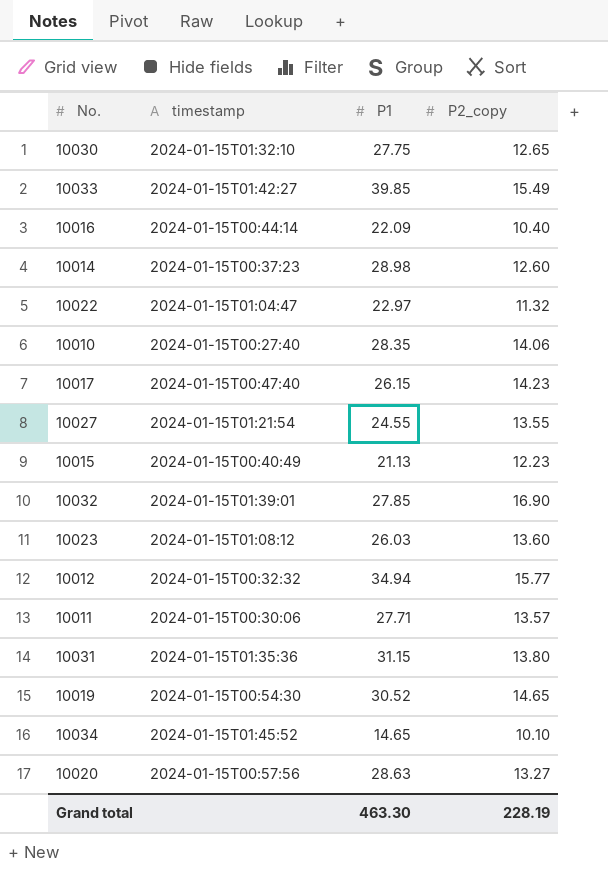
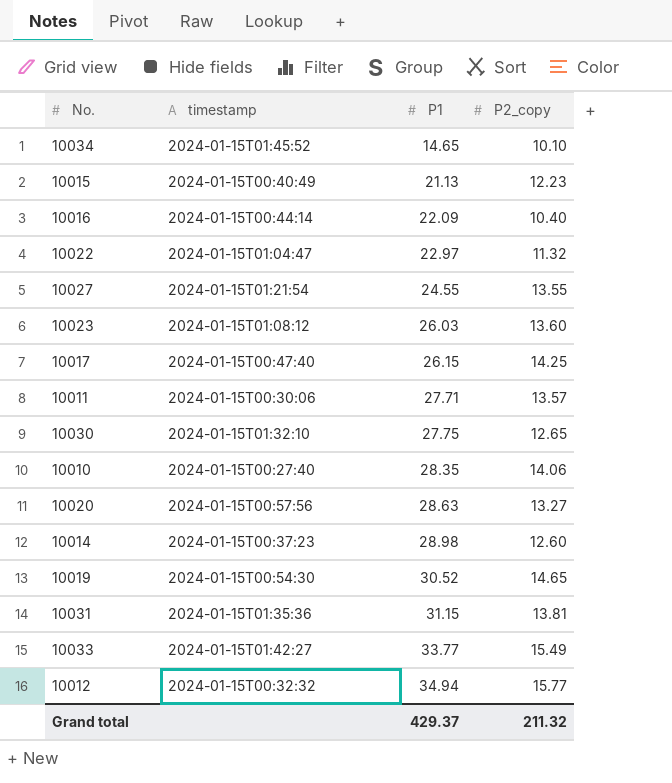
row order: none -> P1 ascending
row 10032: 2024-01-15T01:39:01 | 27.85 | 16.90 -> none
10017 | P2_copy: 14.23 -> 14.25
10031 | P2_copy: 13.80 -> 13.81
10033 | P1: 39.85 -> 33.77
Grand total | P1: 463.30 -> 429.37
Grand total | P2_copy: 228.19 -> 211.32

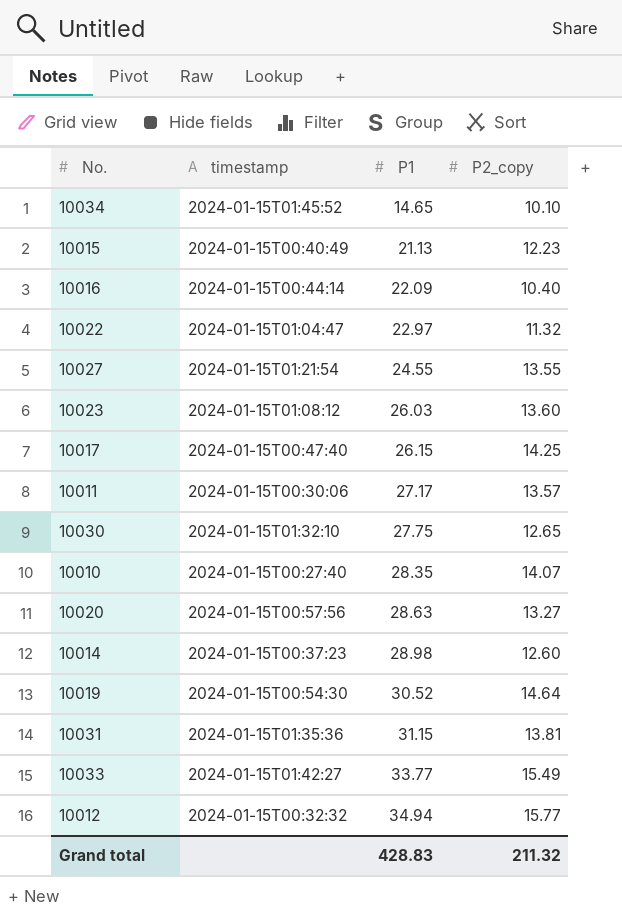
10011 | P1: 27.71 -> 27.17
10010 | P2_copy: 14.06 -> 14.07
10019 | P2_copy: 14.65 -> 14.64
Grand total | P1: 429.37 -> 428.83

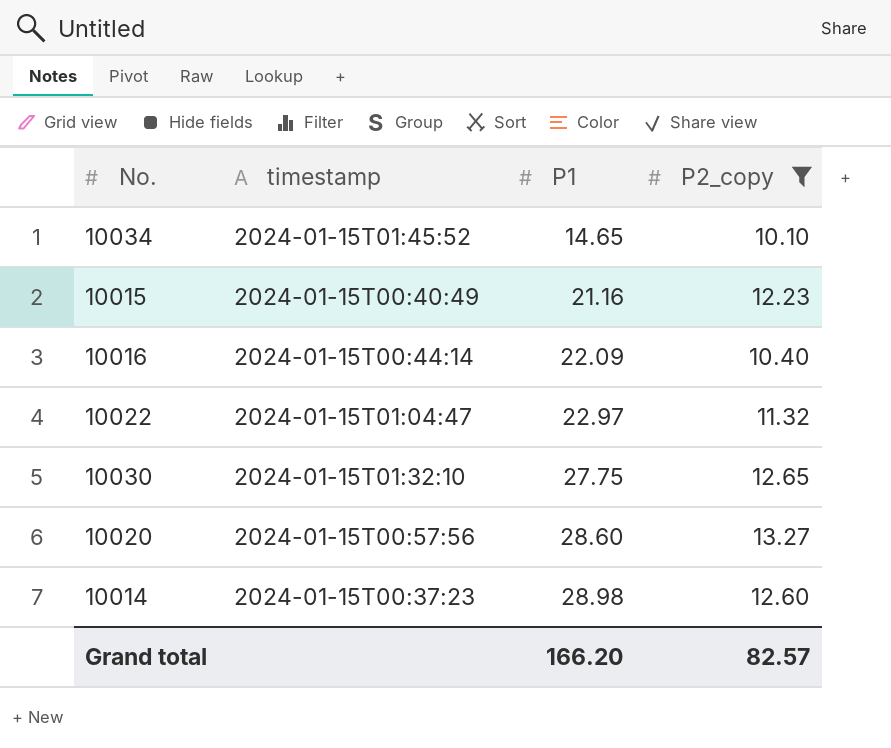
filter: none -> P2_copy <= 13.27
10015 | P1: 21.13 -> 21.16
10020 | P1: 28.63 -> 28.60
Grand total | P1: 428.83 -> 166.20
Grand total | P2_copy: 211.32 -> 82.57

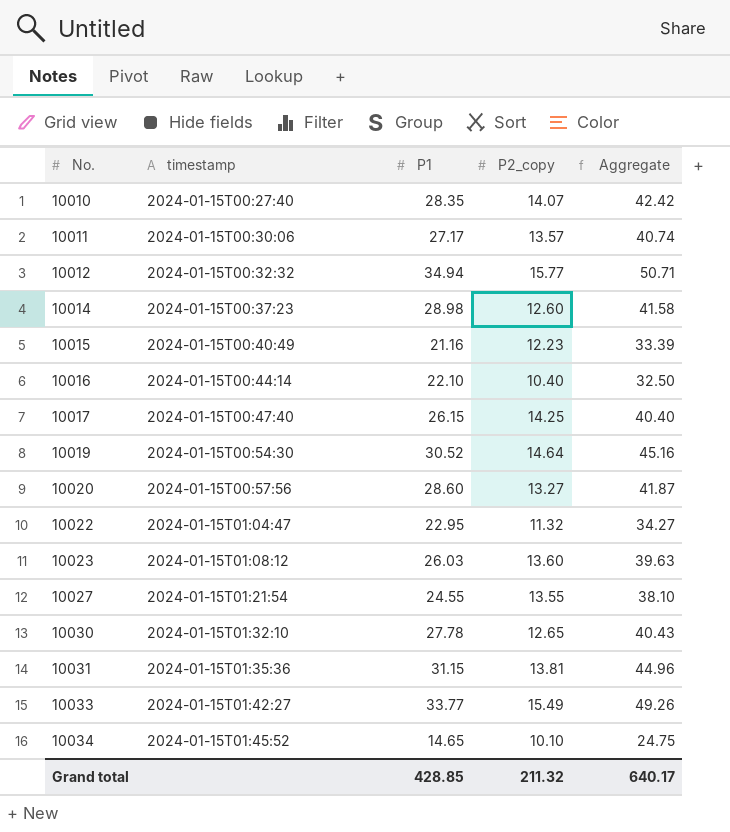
filter: P2_copy <= 13.27 -> none
row order: P1 ascending -> No. ascending
column Aggregate | formula: none -> [P1] + [P2_copy]
10016 | P1: 22.09 -> 22.10
10022 | P1: 22.97 -> 22.95
10030 | P1: 27.75 -> 27.78
Grand total | P1: 166.20 -> 428.85
Grand total | P2_copy: 82.57 -> 211.32

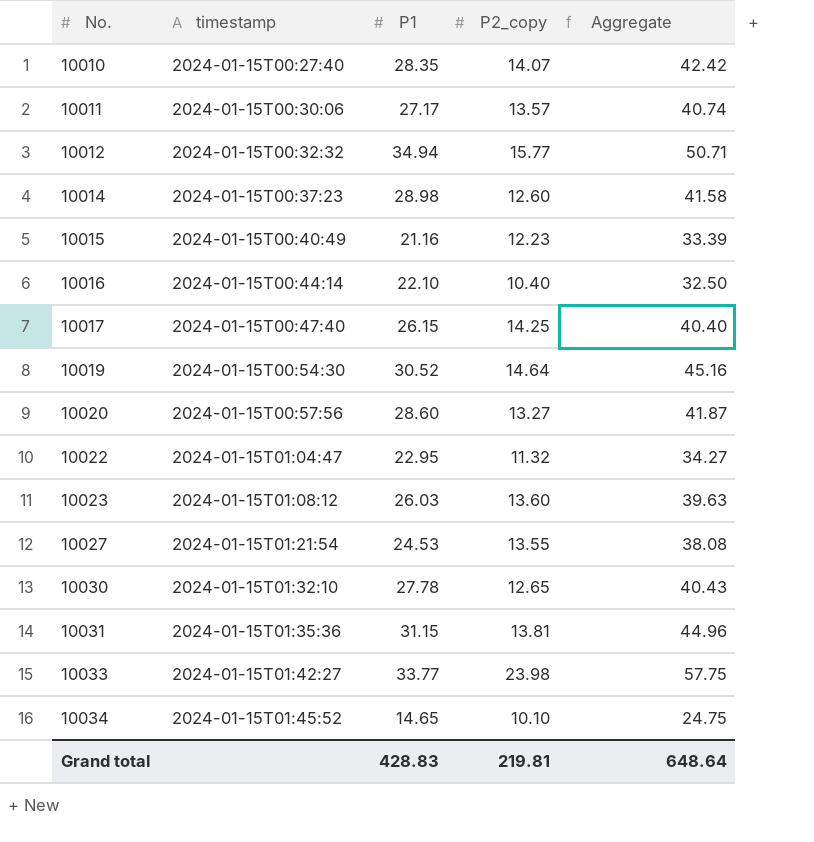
10027 | P1: 24.55 -> 24.53
10027 | Aggregate: 38.10 -> 38.08
10033 | P2_copy: 15.49 -> 23.98
10033 | Aggregate: 49.26 -> 57.75
Grand total | P1: 428.85 -> 428.83
Grand total | P2_copy: 211.32 -> 219.81
Grand total | Aggregate: 640.17 -> 648.64

